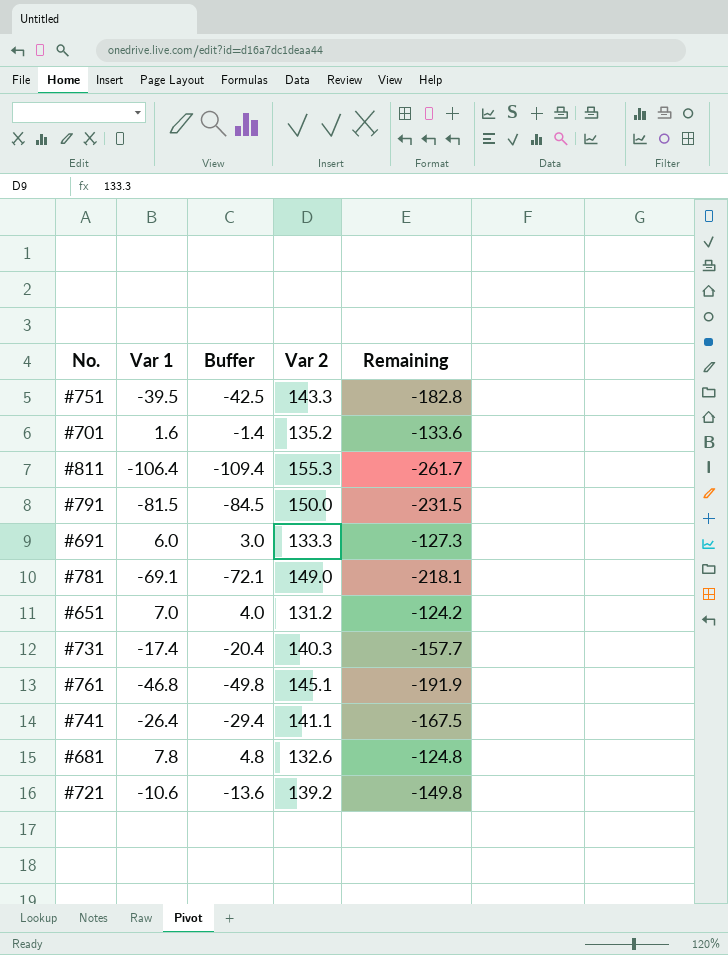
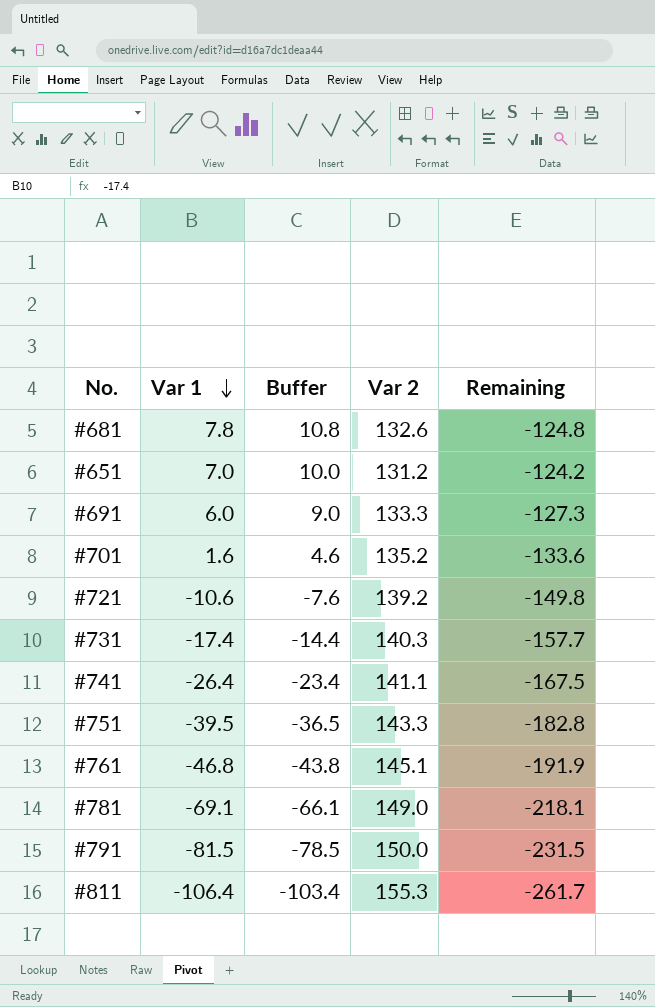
row order: none -> Var 1 descending
column Buffer | formula: [Var 1] - 3 -> [Var 1] + 3

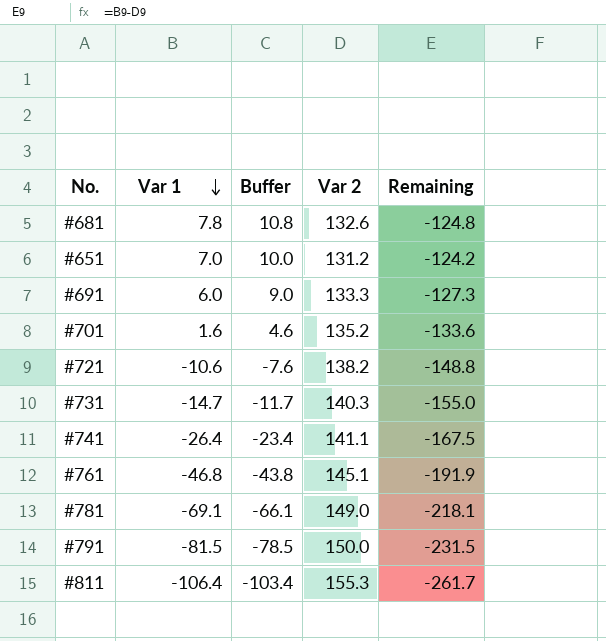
row #751: -39.5 | -36.5 | 143.3 | -182.8 -> none
#721 | Var 2: 139.2 -> 138.2
#721 | Remaining: -149.8 -> -148.8
#731 | Var 1: -17.4 -> -14.7
#731 | Buffer: -14.4 -> -11.7
#731 | Remaining: -157.7 -> -155.0

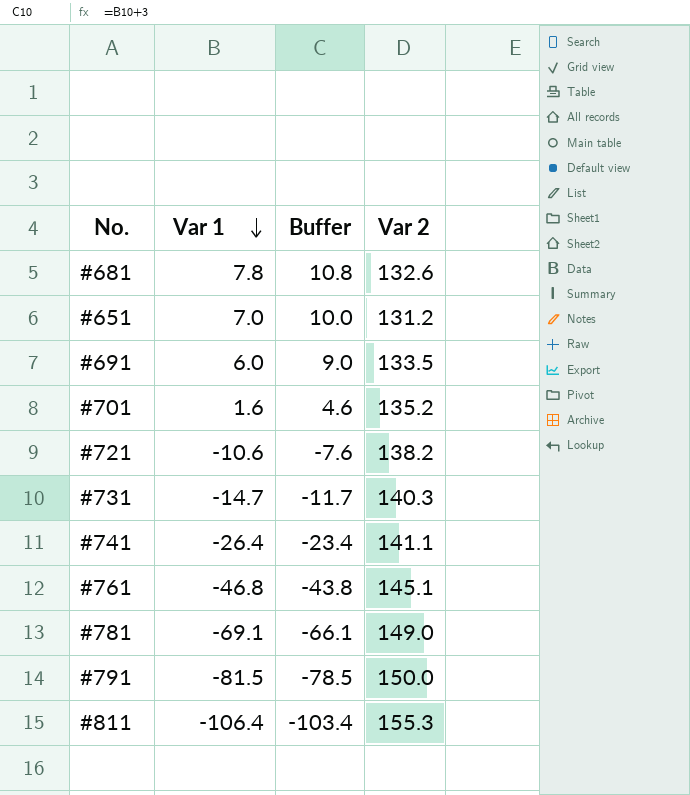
column Remaining | formula: [Var 1] - [Var 2] -> none
#691 | Var 2: 133.3 -> 133.5

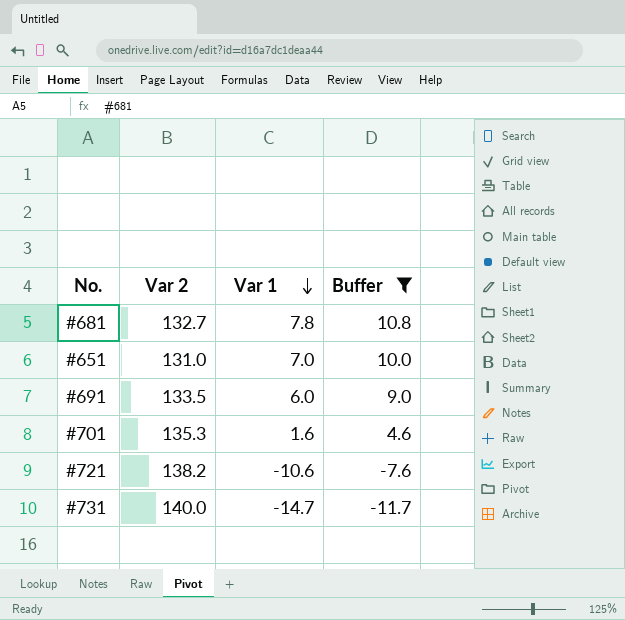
filter: none -> Buffer >= -11.7
column Var 2 | position: 4 -> 2
#681 | Var 2: 132.6 -> 132.7
#651 | Var 2: 131.2 -> 131.0
#701 | Var 2: 135.2 -> 135.3
#731 | Var 2: 140.3 -> 140.0

